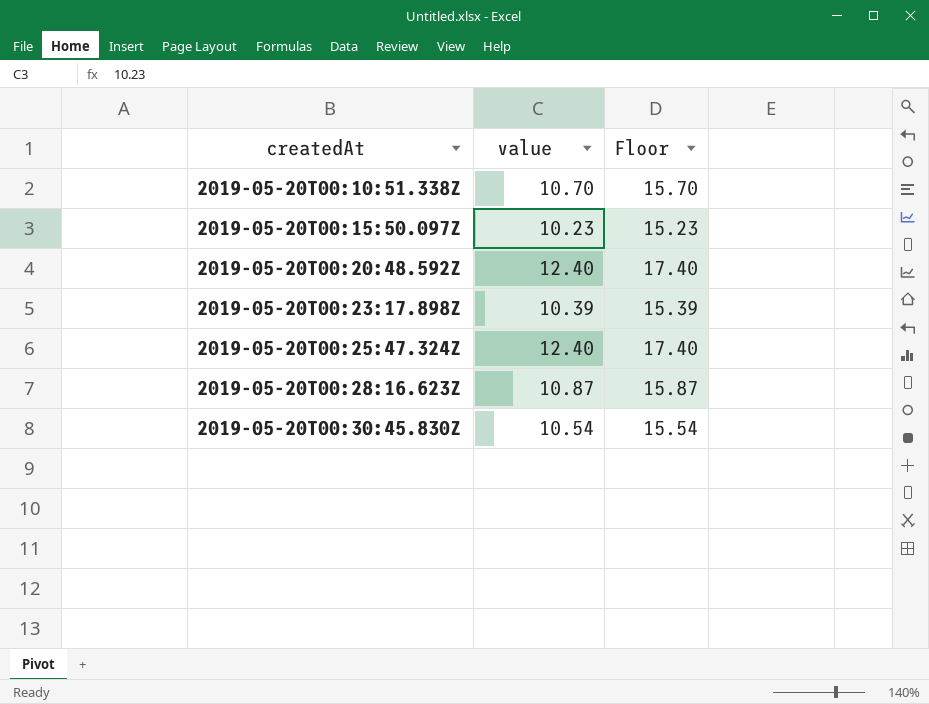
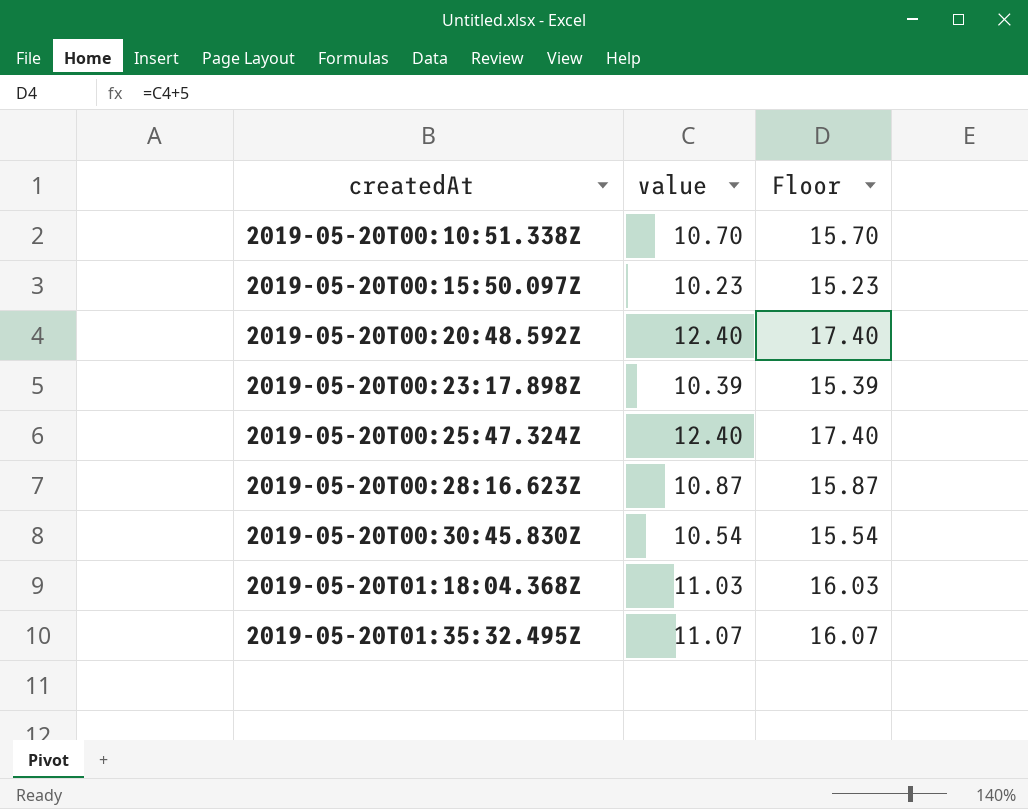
row 2019-05-20T01:18:04.368Z: none -> 11.03 | 16.03
row 2019-05-20T01:35:32.495Z: none -> 11.07 | 16.07

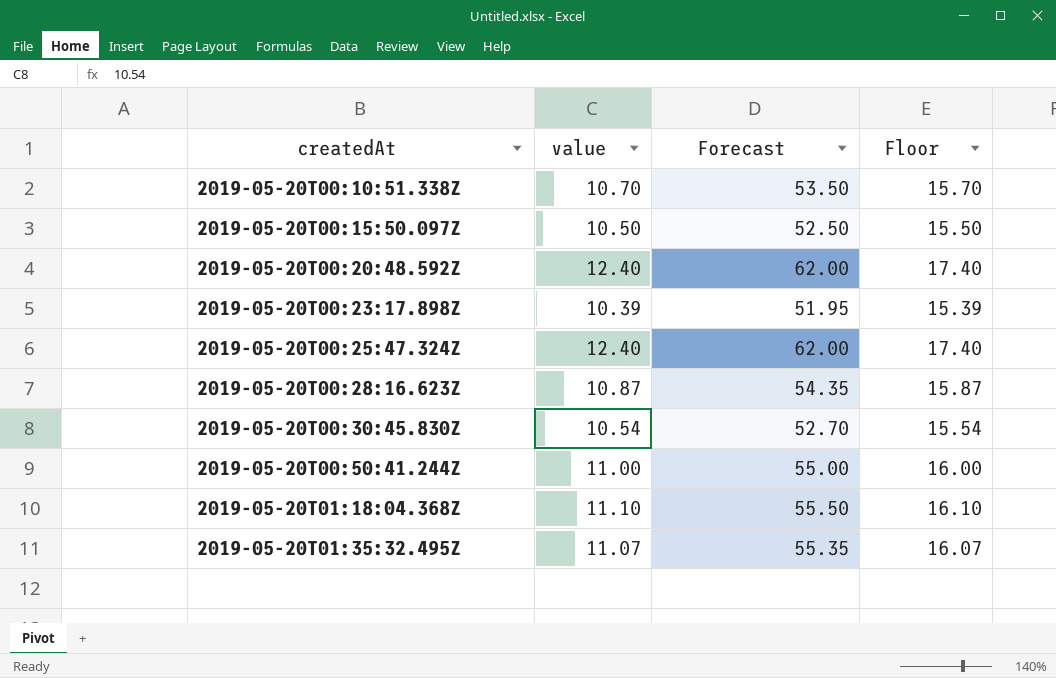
column Forecast | formula: none -> [value] * 5
2019-05-20T00:15:50.097Z | value: 10.23 -> 10.50
2019-05-20T00:15:50.097Z | Floor: 15.23 -> 15.50
row 2019-05-20T00:50:41.244Z: none -> 11.00 | 55.00 | 16.00
2019-05-20T01:18:04.368Z | value: 11.03 -> 11.10
2019-05-20T01:18:04.368Z | Floor: 16.03 -> 16.10

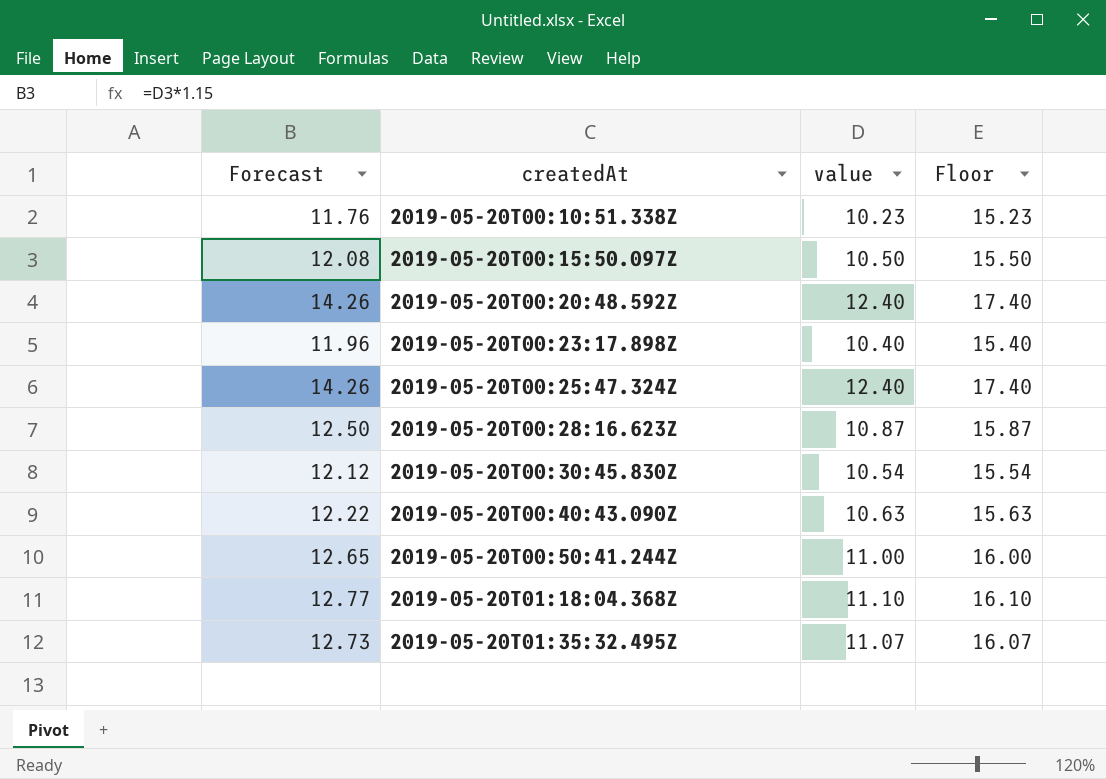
column Forecast | formula: [value] * 5 -> [value] * 1.15
column Forecast | position: 3 -> 1
2019-05-20T00:10:51.338Z | value: 10.70 -> 10.23
2019-05-20T00:10:51.338Z | Floor: 15.70 -> 15.23
2019-05-20T00:23:17.898Z | value: 10.39 -> 10.40
2019-05-20T00:23:17.898Z | Floor: 15.39 -> 15.40
row 2019-05-20T00:40:43.090Z: none -> 12.22 | 10.63 | 15.63

